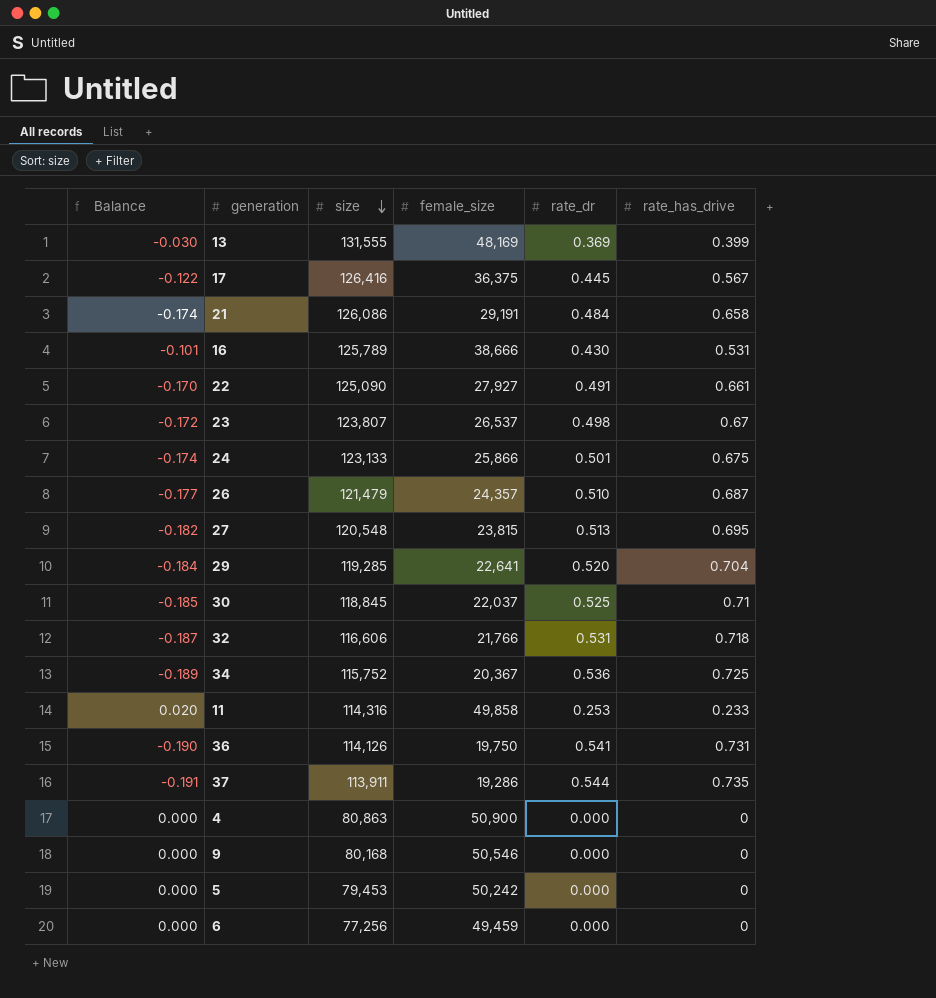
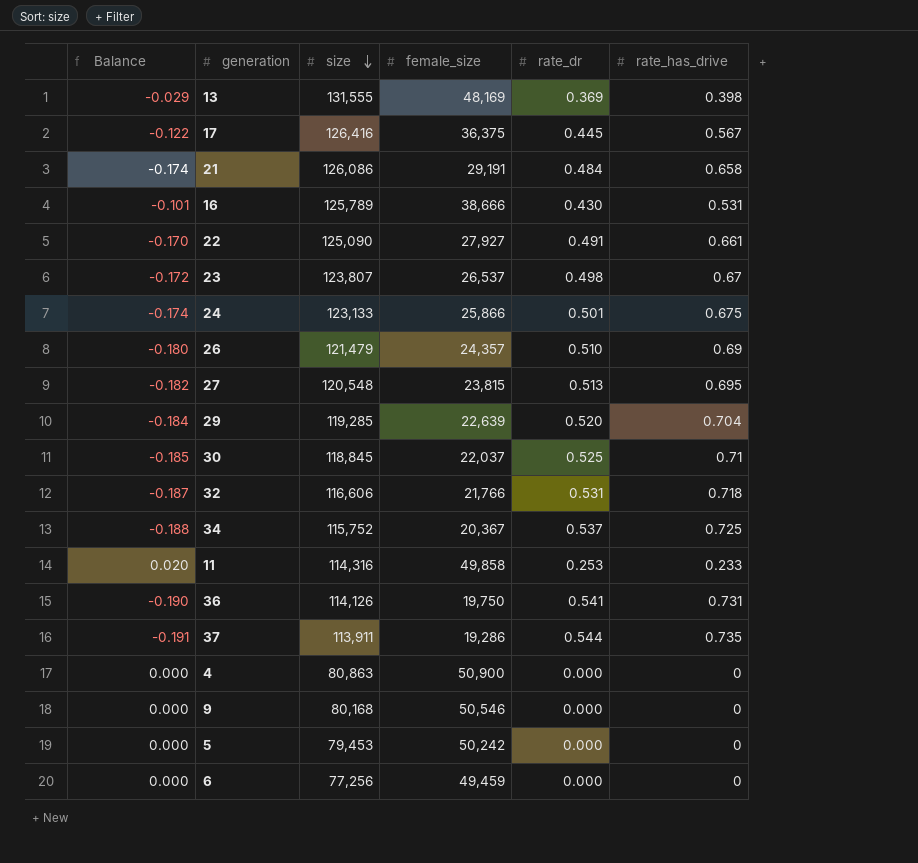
13 | Balance: -0.030 -> -0.029
13 | rate_has_drive: 0.399 -> 0.398
26 | Balance: -0.177 -> -0.180
26 | rate_has_drive: 0.687 -> 0.69
29 | female_size: 22,641 -> 22,639
34 | Balance: -0.189 -> -0.188
34 | rate_dr: 0.536 -> 0.537

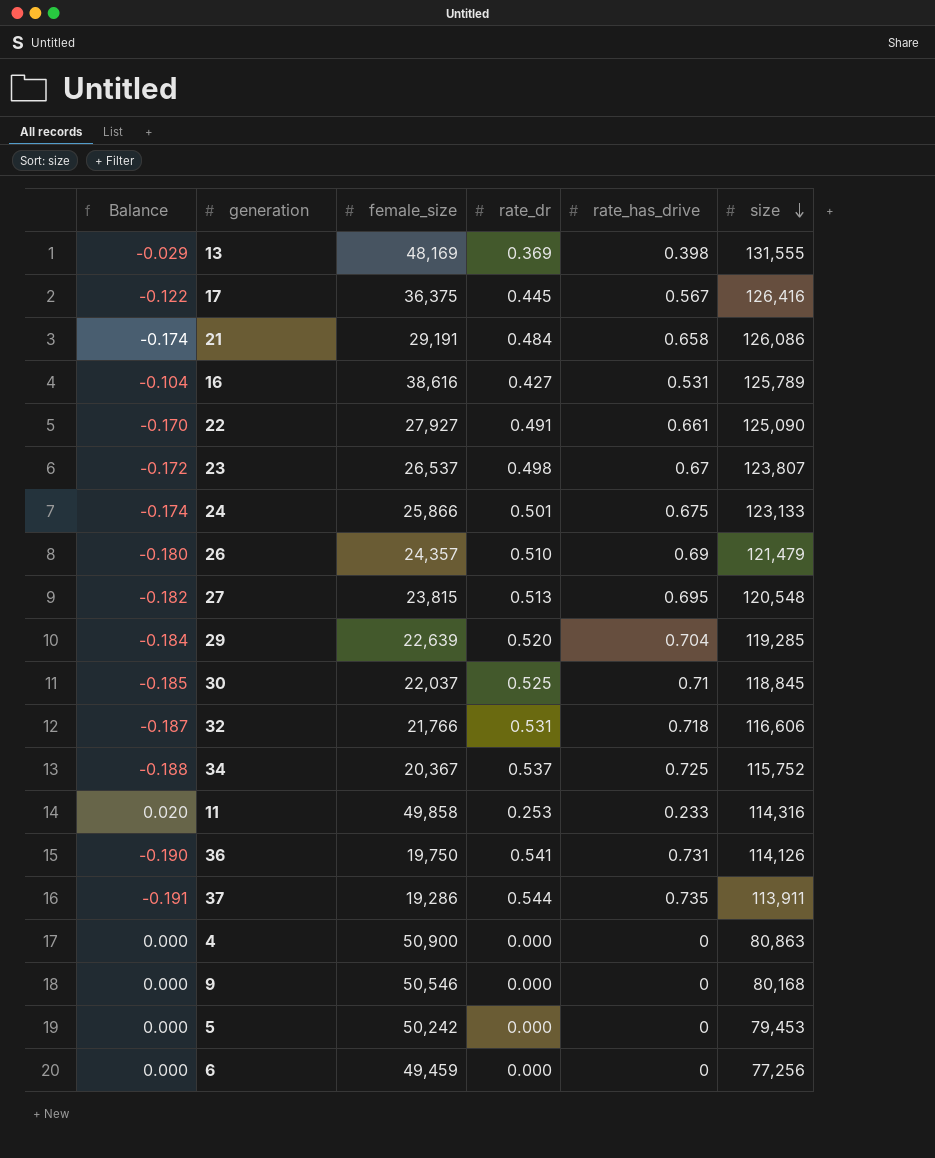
column size | position: 3 -> 6
16 | Balance: -0.101 -> -0.104
16 | female_size: 38,666 -> 38,616
16 | rate_dr: 0.430 -> 0.427

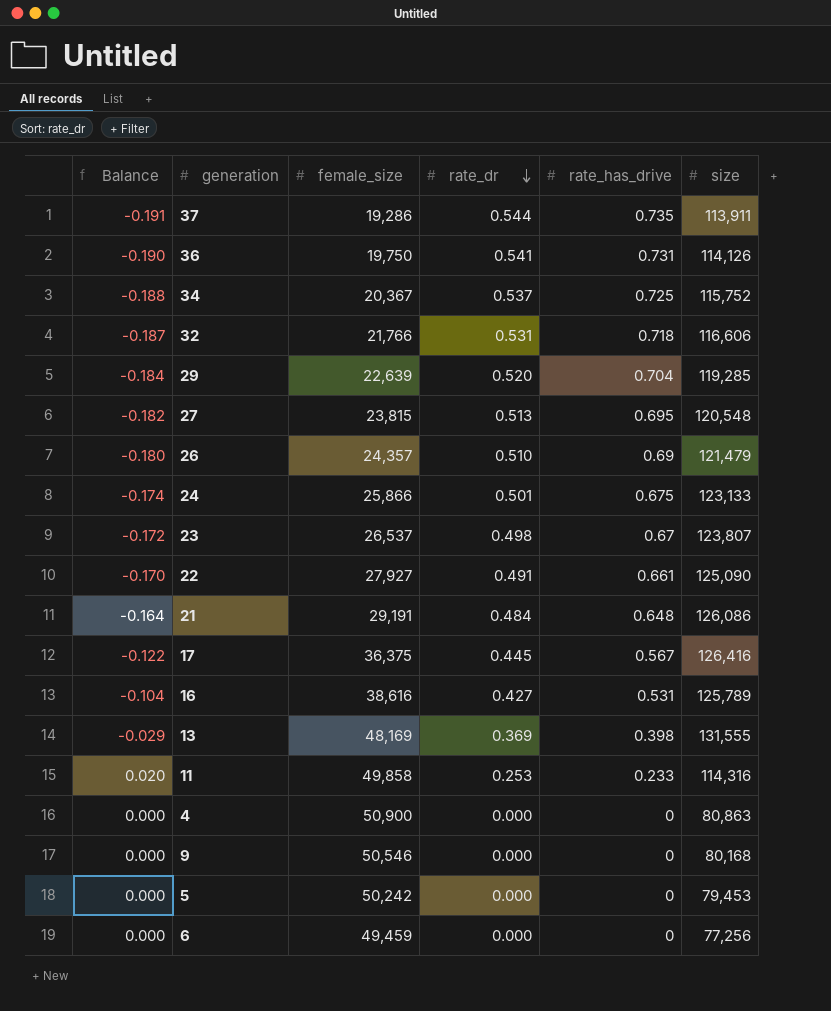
row order: size descending -> rate_dr descending
row 30: -0.185 | 22,037 | 0.525 | 0.71 | 118,845 -> none
21 | Balance: -0.174 -> -0.164
21 | rate_has_drive: 0.658 -> 0.648

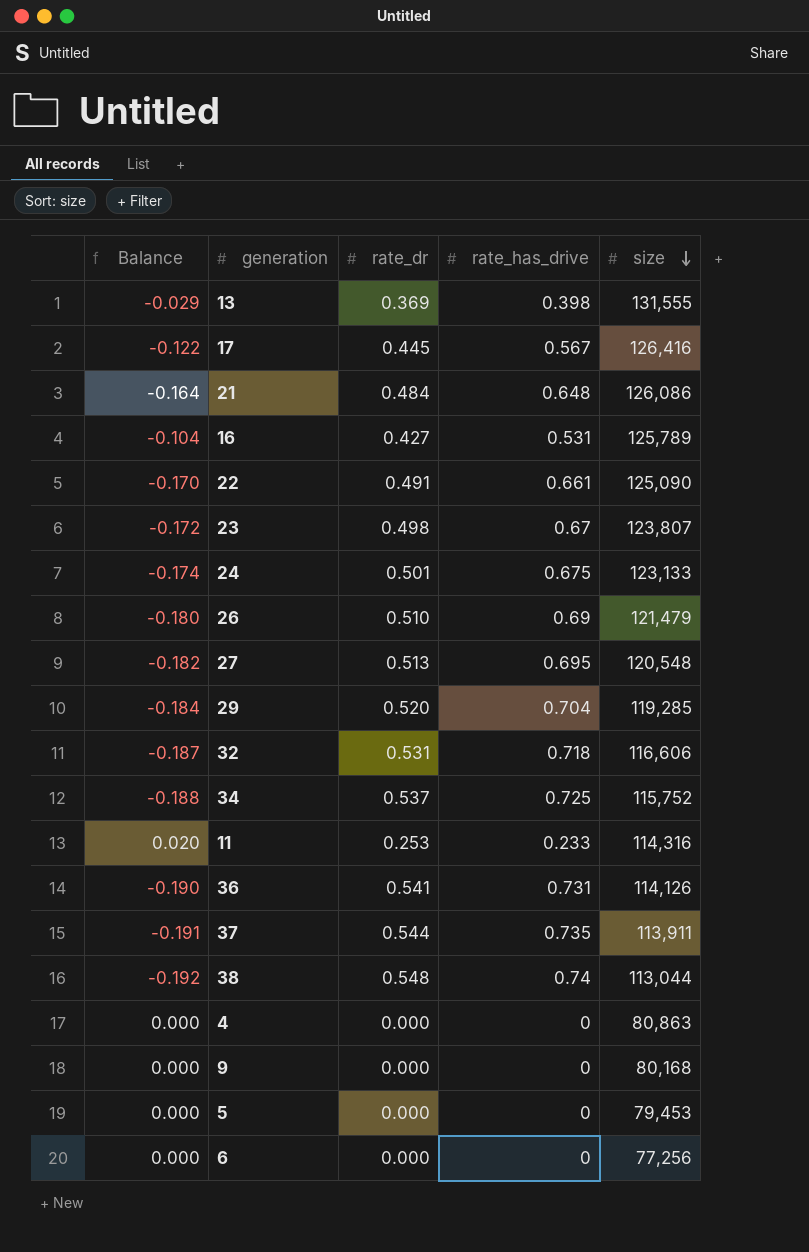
row order: rate_dr descending -> size descending
column female_size | position: 3 -> none
row 38: none -> -0.192 | 0.548 | 0.74 | 113,044

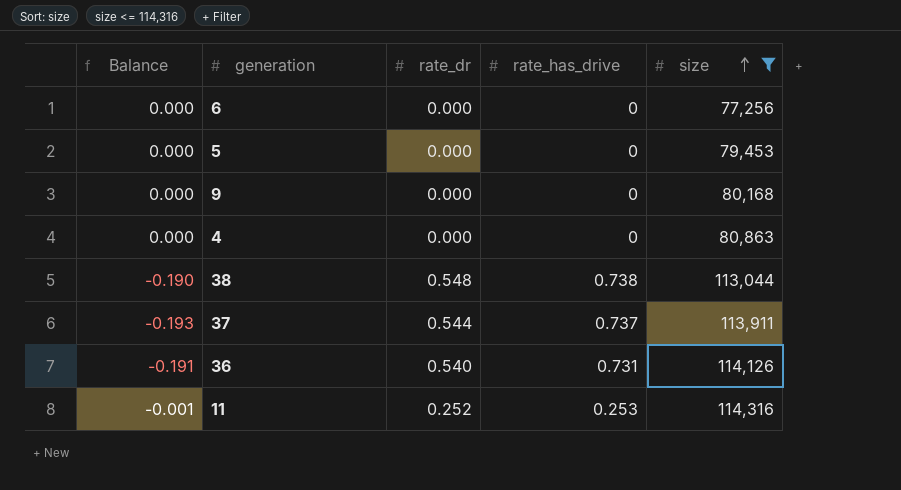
filter: none -> size <= 114,316
row order: size descending -> size ascending
38 | Balance: -0.192 -> -0.190
38 | rate_has_drive: 0.74 -> 0.738
37 | Balance: -0.191 -> -0.193
37 | rate_has_drive: 0.735 -> 0.737
36 | Balance: -0.190 -> -0.191
36 | rate_dr: 0.541 -> 0.540
11 | Balance: 0.020 -> -0.001
11 | rate_dr: 0.253 -> 0.252
11 | rate_has_drive: 0.233 -> 0.253

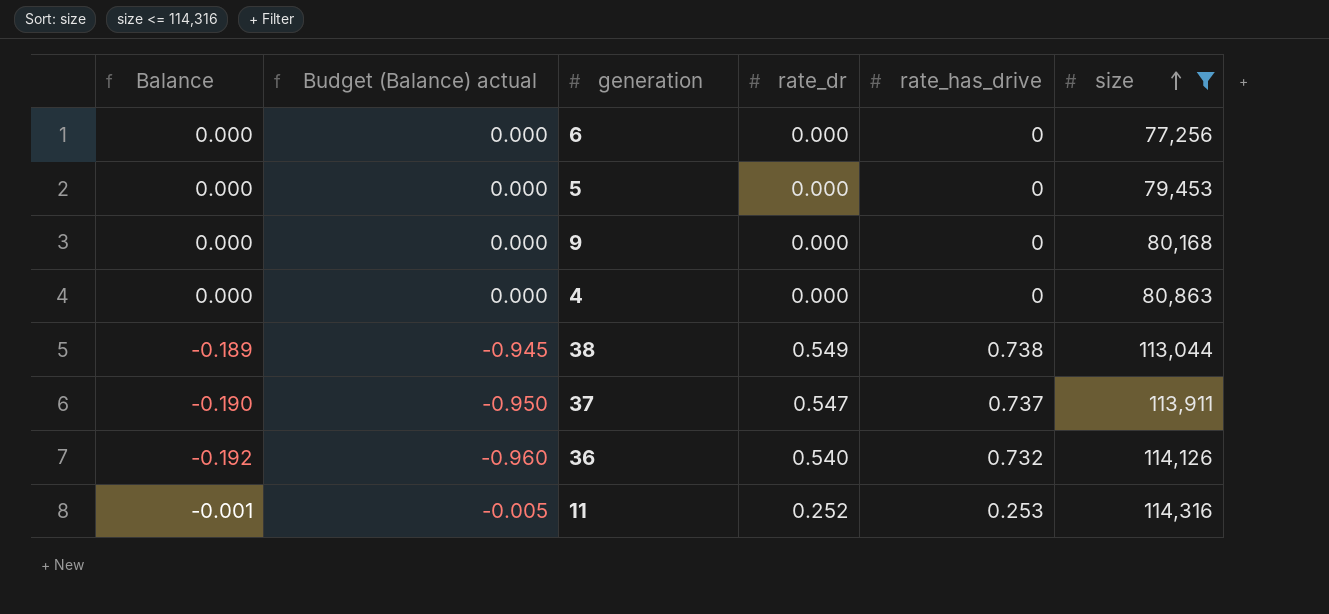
column Budget (Balance) actual | formula: none -> [Balance] * 5
38 | Balance: -0.190 -> -0.189
38 | rate_dr: 0.548 -> 0.549
37 | Balance: -0.193 -> -0.190
37 | rate_dr: 0.544 -> 0.547
36 | Balance: -0.191 -> -0.192
36 | rate_has_drive: 0.731 -> 0.732

